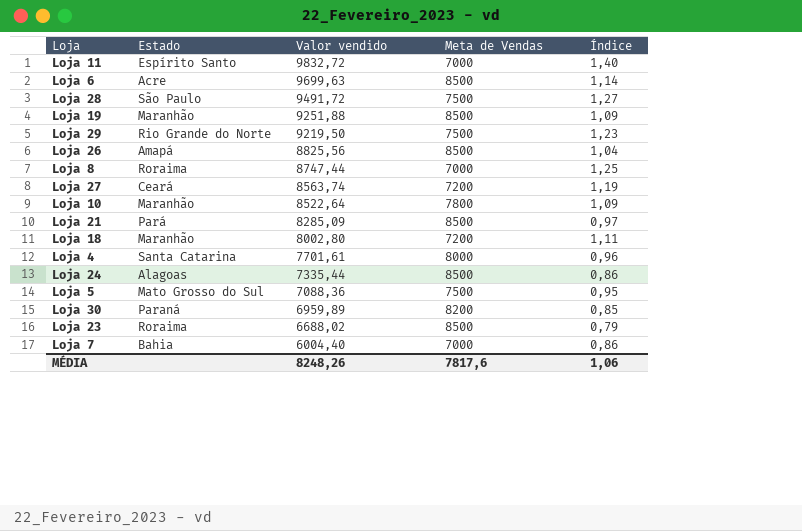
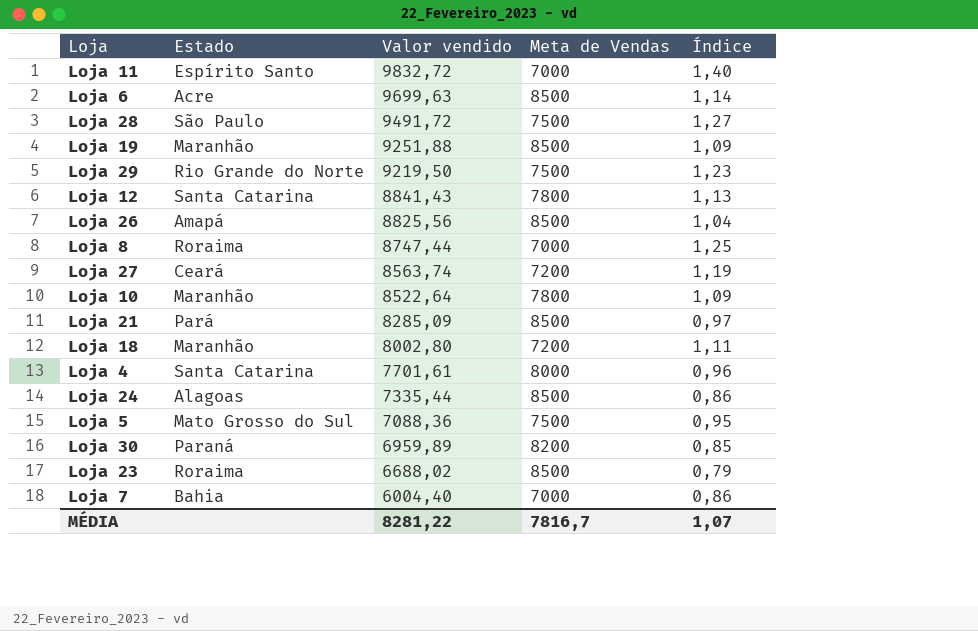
row Loja 12: none -> Santa Catarina | 8841,43 | 7800 | 1,13
MÉDIA | Valor vendido: 8248,26 -> 8281,22
MÉDIA | Meta de Vendas: 7817,6 -> 7816,7
MÉDIA | Índice: 1,06 -> 1,07

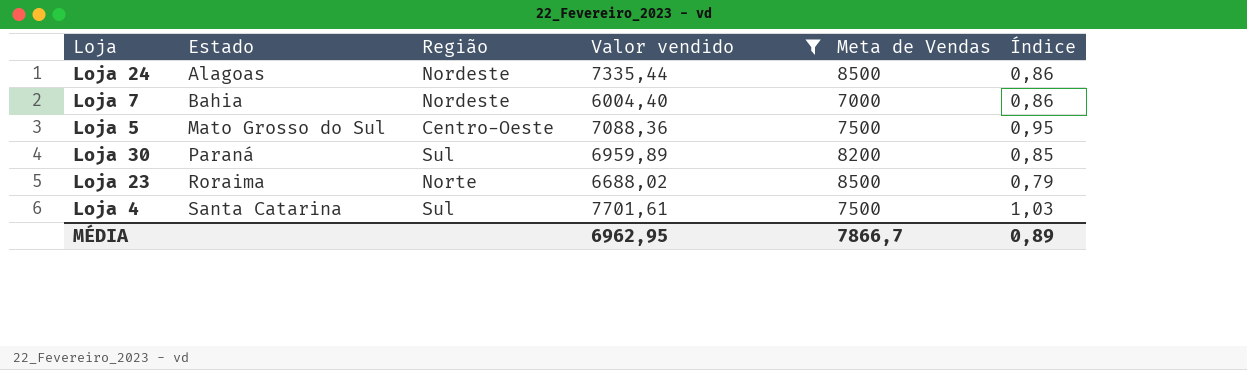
filter: none -> Valor vendido <= 7701,61
row order: Valor vendido descending -> Estado ascending
column Região | position: none -> 3
Loja 4 | Meta de Vendas: 8000 -> 7500
Loja 4 | Índice: 0,96 -> 1,03
MÉDIA | Valor vendido: 8281,22 -> 6962,95
MÉDIA | Meta de Vendas: 7816,7 -> 7866,7
MÉDIA | Índice: 1,07 -> 0,89

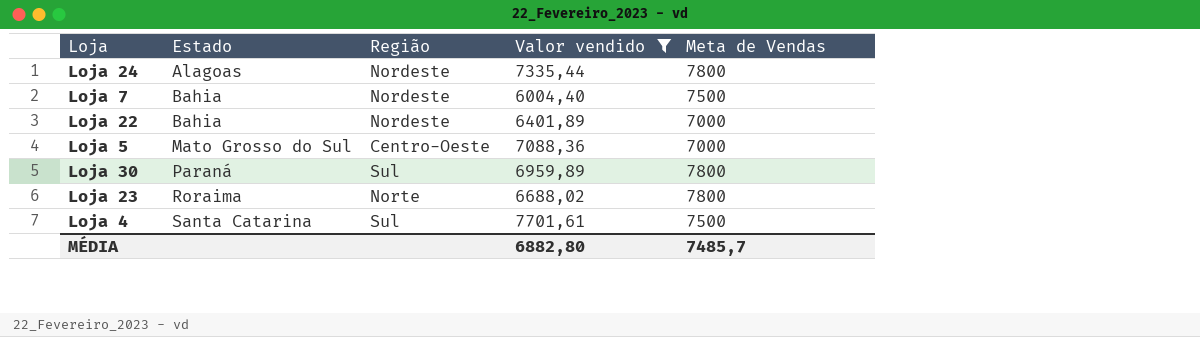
column Índice | formula: [Valor vendido] / [Meta de Vendas] -> none
Loja 24 | Meta de Vendas: 8500 -> 7800
Loja 7 | Meta de Vendas: 7000 -> 7500
row Loja 22: none -> Bahia | Nordeste | 6401,89 | 7000
Loja 5 | Meta de Vendas: 7500 -> 7000
Loja 30 | Meta de Vendas: 8200 -> 7800
Loja 23 | Meta de Vendas: 8500 -> 7800
MÉDIA | Valor vendido: 6962,95 -> 6882,80
MÉDIA | Meta de Vendas: 7866,7 -> 7485,7

